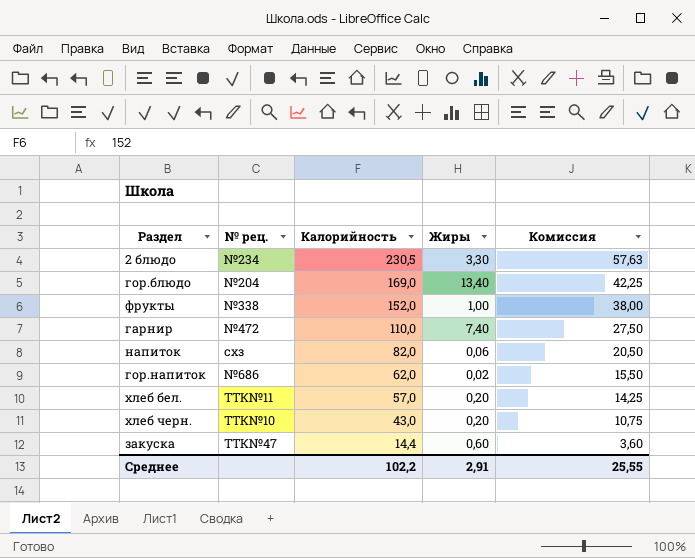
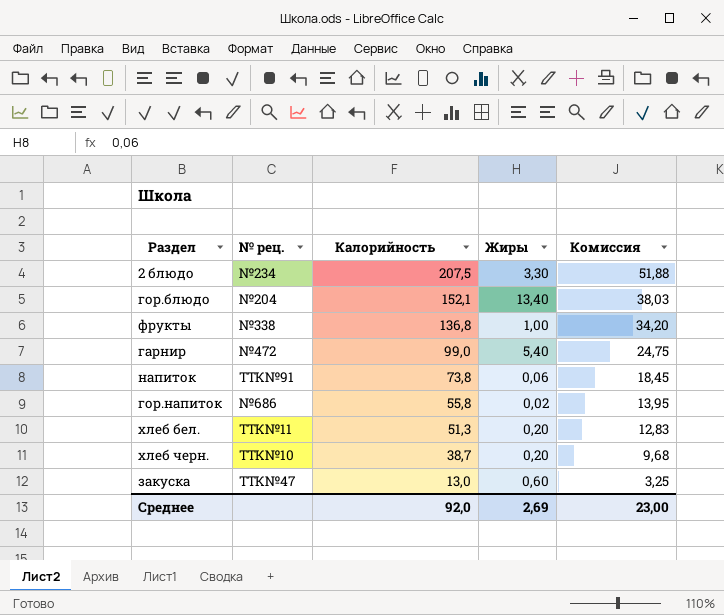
2 блюдо | Калорийность: 230,5 -> 207,5
2 блюдо | Комиссия: 57,63 -> 51,88
гор.блюдо | Калорийность: 169,0 -> 152,1
гор.блюдо | Комиссия: 42,25 -> 38,03
фрукты | Калорийность: 152,0 -> 136,8
фрукты | Комиссия: 38,00 -> 34,20
гарнир | Калорийность: 110,0 -> 99,0
гарнир | Жиры: 7,40 -> 5,40
гарнир | Комиссия: 27,50 -> 24,75
напиток | № рец.: схз -> ТТК№91
напиток | Калорийность: 82,0 -> 73,8
напиток | Комиссия: 20,50 -> 18,45
гор.напиток | Калорийность: 62,0 -> 55,8
гор.напиток | Комиссия: 15,50 -> 13,95
хлеб бел. | Калорийность: 57,0 -> 51,3
хлеб бел. | Комиссия: 14,25 -> 12,83
хлеб черн. | Калорийность: 43,0 -> 38,7
хлеб черн. | Комиссия: 10,75 -> 9,68
закуска | Калорийность: 14,4 -> 13,0
закуска | Комиссия: 3,60 -> 3,25
Среднее | Калорийность: 102,2 -> 92,0
Среднее | Жиры: 2,91 -> 2,69
Среднее | Комиссия: 25,55 -> 23,00

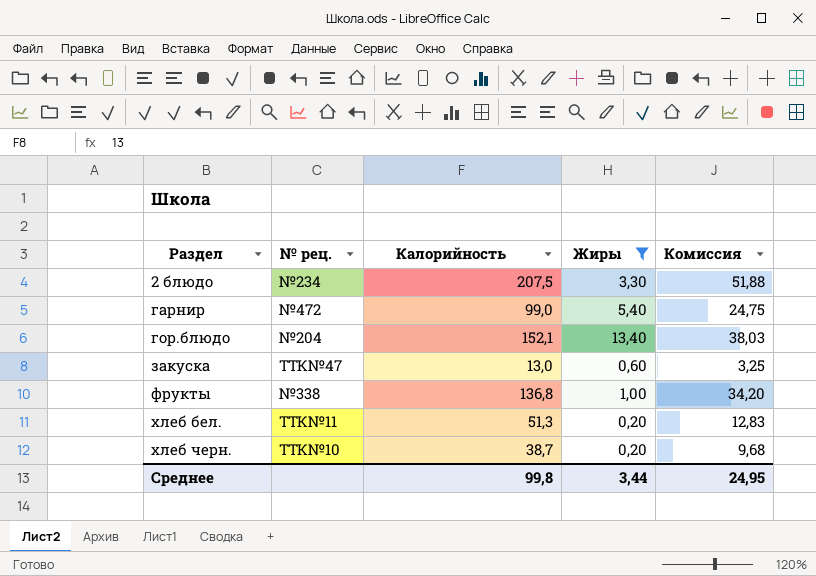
filter: none -> Жиры >= 0,20
row order: Калорийность descending -> Раздел ascending
Среднее | Калорийность: 92,0 -> 99,8
Среднее | Жиры: 2,69 -> 3,44
Среднее | Комиссия: 23,00 -> 24,95

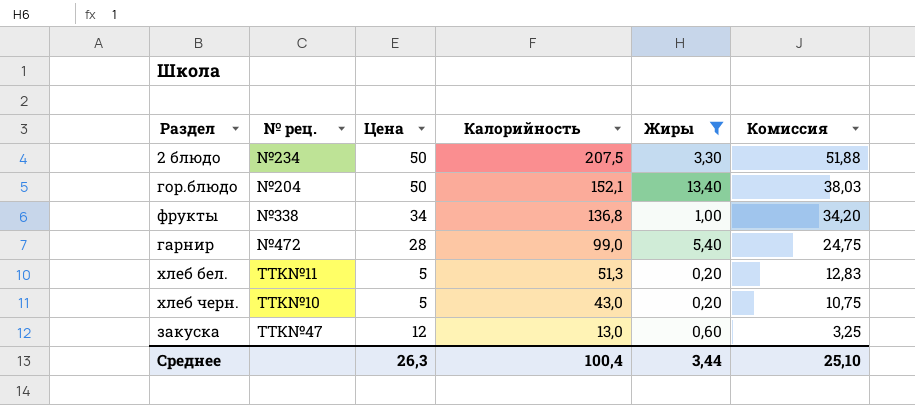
row order: Раздел ascending -> Калорийность descending
column Цена | position: none -> 3
хлеб черн. | Калорийность: 38,7 -> 43,0
хлеб черн. | Комиссия: 9,68 -> 10,75
Среднее | Калорийность: 99,8 -> 100,4
Среднее | Комиссия: 24,95 -> 25,10

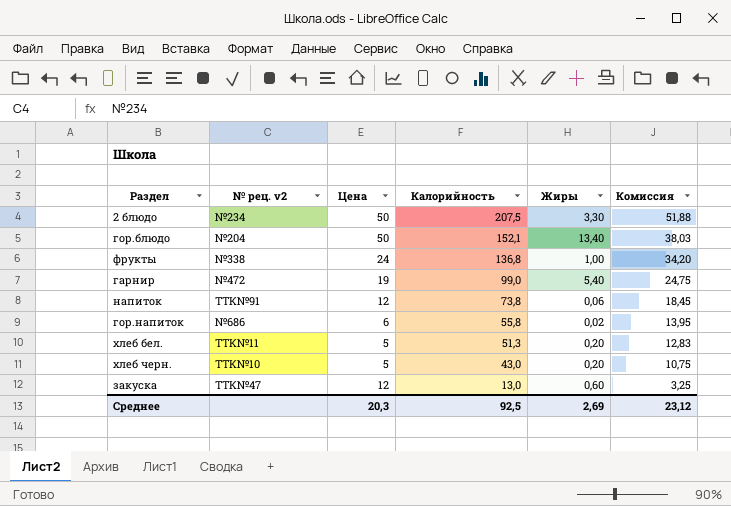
filter: Жиры >= 0,20 -> none
column name: № рец. -> № рец. v2
фрукты | Цена: 34 -> 24
гарнир | Цена: 28 -> 19
Среднее | Цена: 26,3 -> 20,3
Среднее | Калорийность: 100,4 -> 92,5
Среднее | Жиры: 3,44 -> 2,69
Среднее | Комиссия: 25,10 -> 23,12

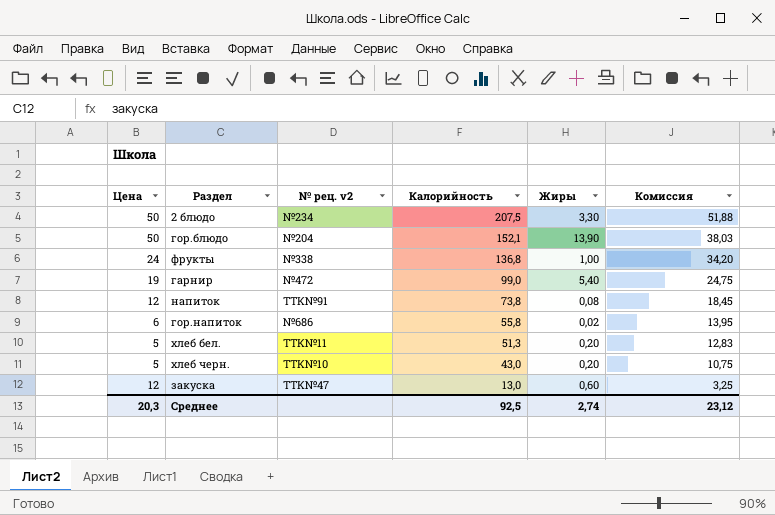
column Цена | position: 3 -> 1
гор.блюдо | Жиры: 13,40 -> 13,90
напиток | Жиры: 0,06 -> 0,08
Среднее | Жиры: 2,69 -> 2,74

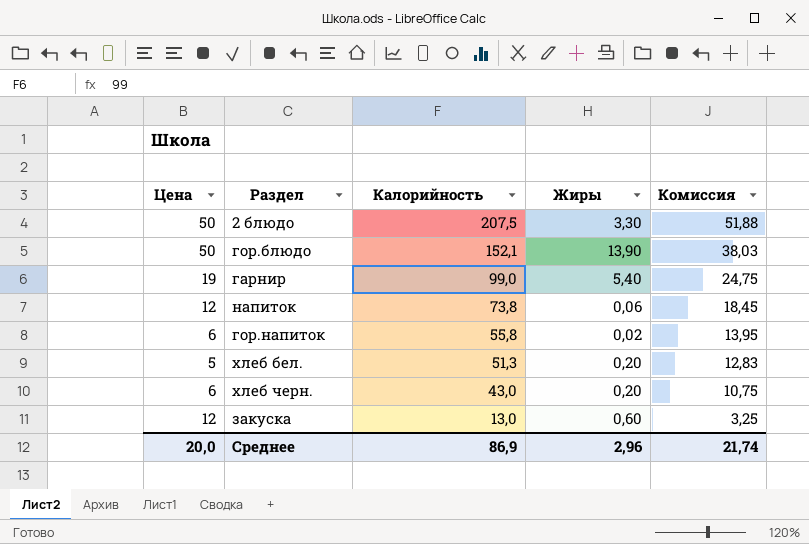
column № рец. v2 | position: 3 -> none
row фрукты: 24 | №338 | 136,8 | 1,00 | 34,20 -> none
напиток | Жиры: 0,08 -> 0,06
хлеб черн. | Цена: 5 -> 6
Среднее | Цена: 20,3 -> 20,0
Среднее | Калорийность: 92,5 -> 86,9
Среднее | Жиры: 2,74 -> 2,96
Среднее | Комиссия: 23,12 -> 21,74

